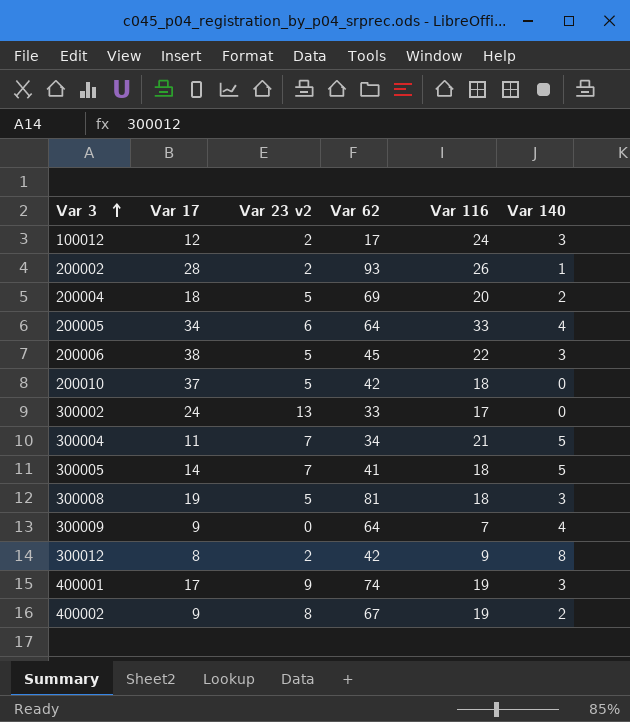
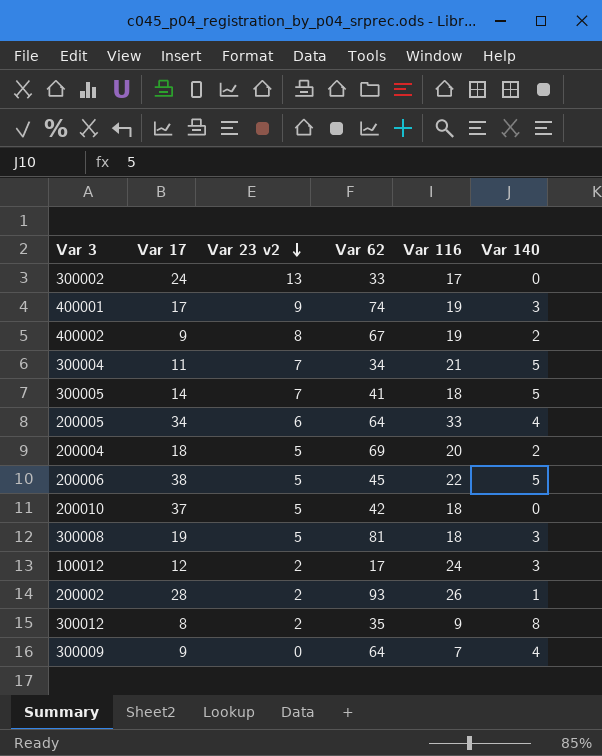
row order: Var 3 ascending -> Var 23 v2 descending
200006 | Var 140: 3 -> 5
300012 | Var 62: 42 -> 35

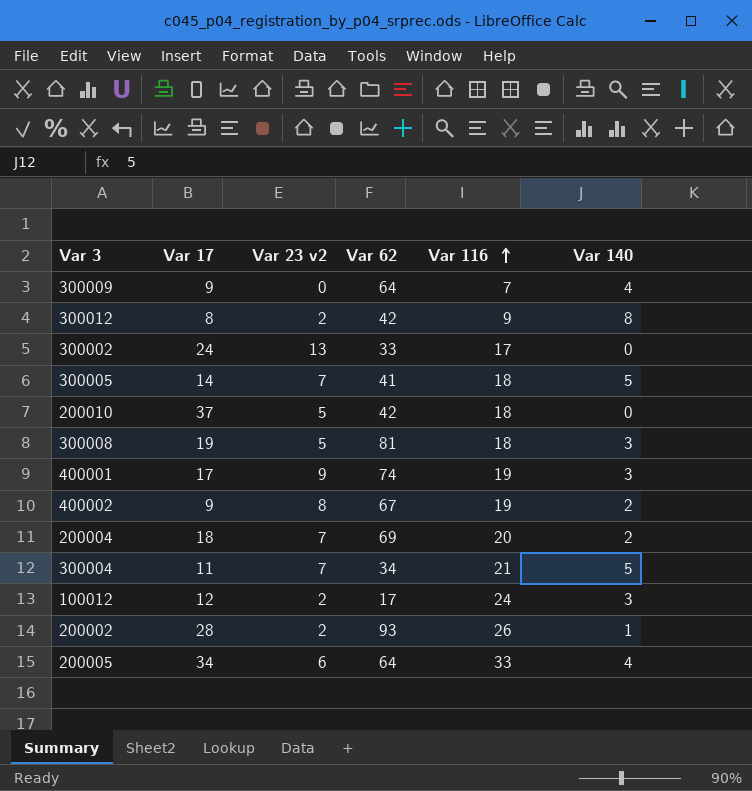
row order: Var 23 v2 descending -> Var 116 ascending
row 200006: 38 | 5 | 45 | 22 | 5 -> none
300012 | Var 62: 35 -> 42
200004 | Var 23 v2: 5 -> 7

